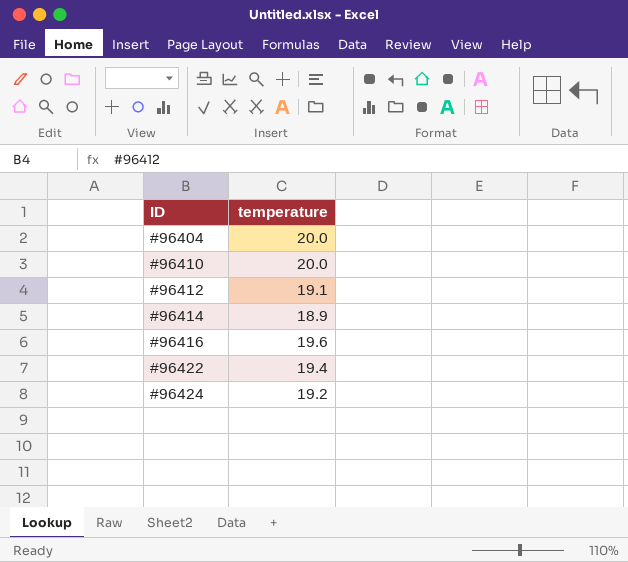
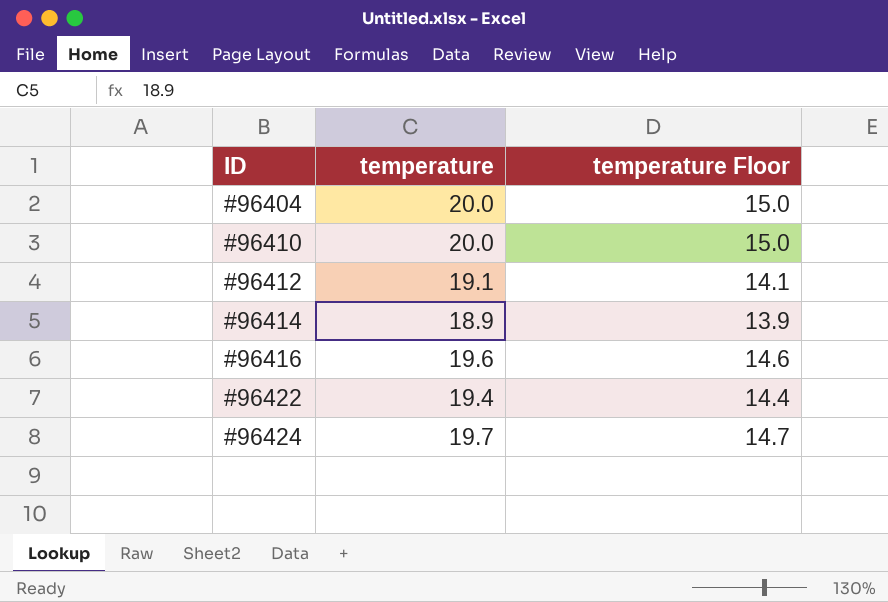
column temperature Floor | formula: none -> [temperature] - 5
#96424 | temperature: 19.2 -> 19.7

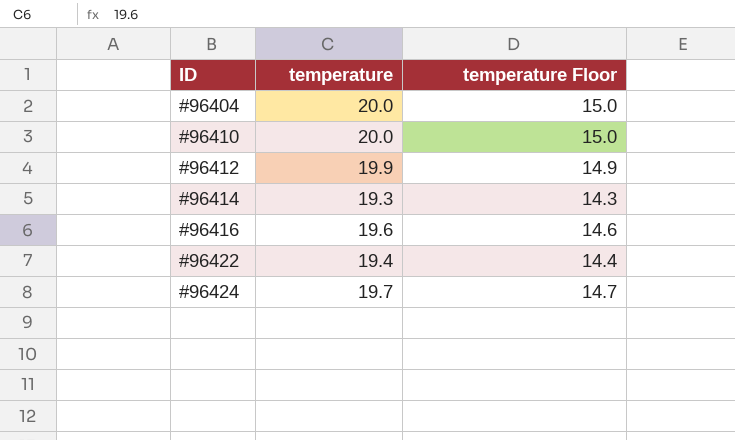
#96412 | temperature: 19.1 -> 19.9
#96412 | temperature Floor: 14.1 -> 14.9
#96414 | temperature: 18.9 -> 19.3
#96414 | temperature Floor: 13.9 -> 14.3

